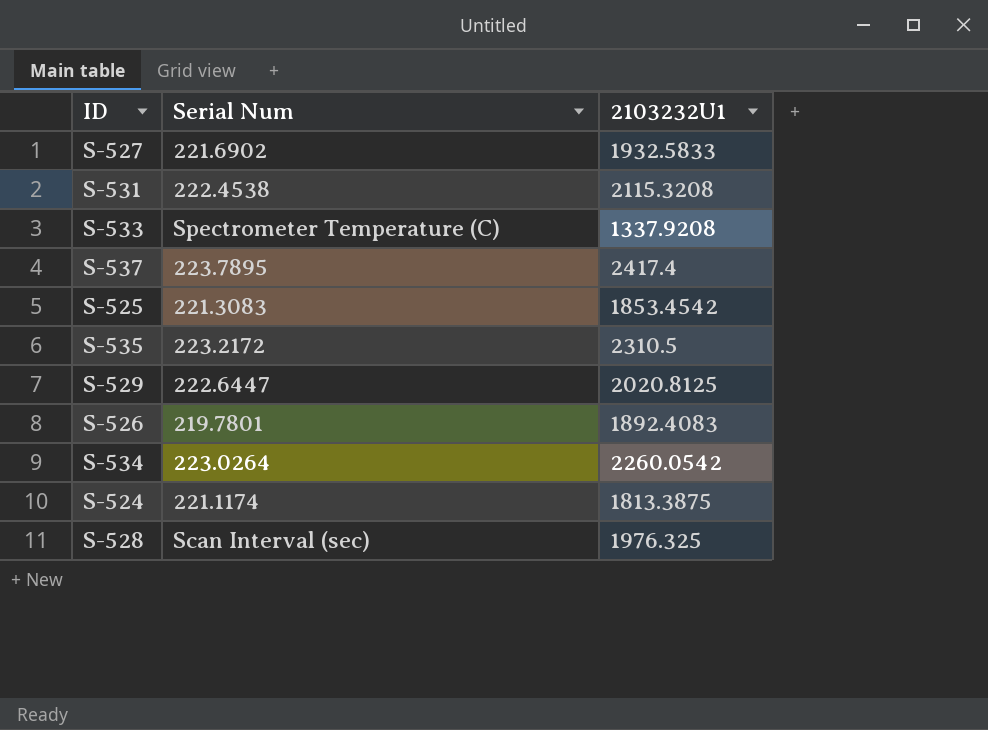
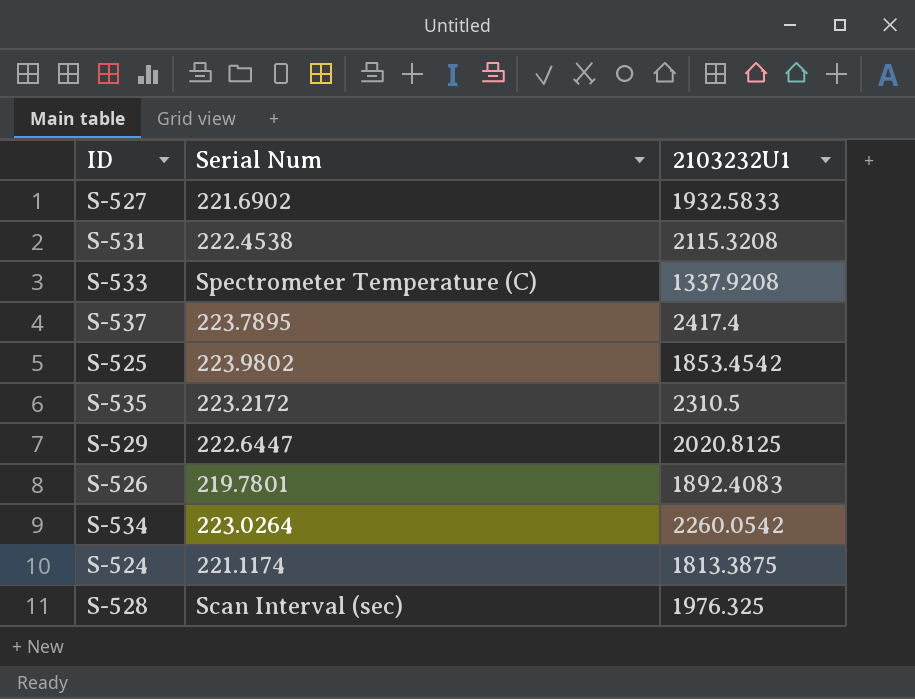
S-525 | Serial Num: 221.3083 -> 223.9802

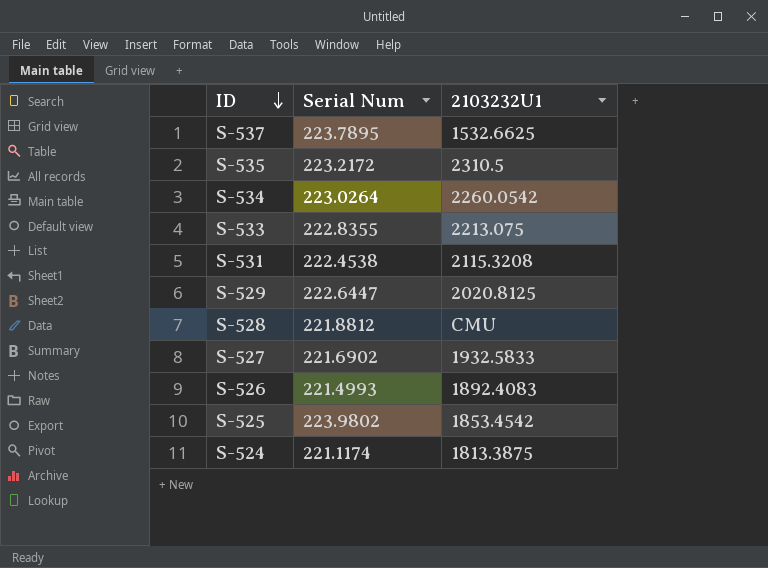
row order: none -> ID descending
S-537 | 2103232U1: 2417.4 -> 1532.6625
S-533 | Serial Num: Spectrometer Temperature (C) -> 222.8355
S-533 | 2103232U1: 1337.9208 -> 2213.075
S-528 | Serial Num: Scan Interval (sec) -> 221.8812
S-528 | 2103232U1: 1976.325 -> CMU
S-526 | Serial Num: 219.7801 -> 221.4993

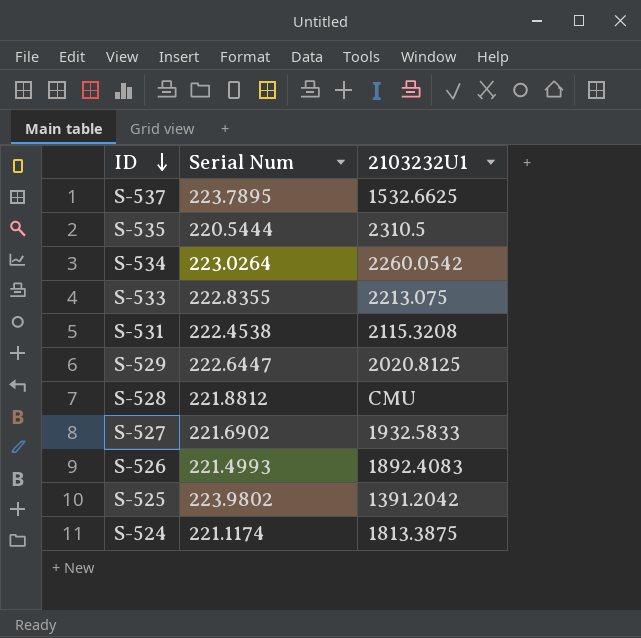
S-535 | Serial Num: 223.2172 -> 220.5444
S-525 | 2103232U1: 1853.4542 -> 1391.2042

